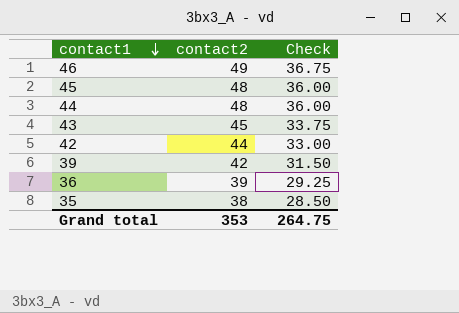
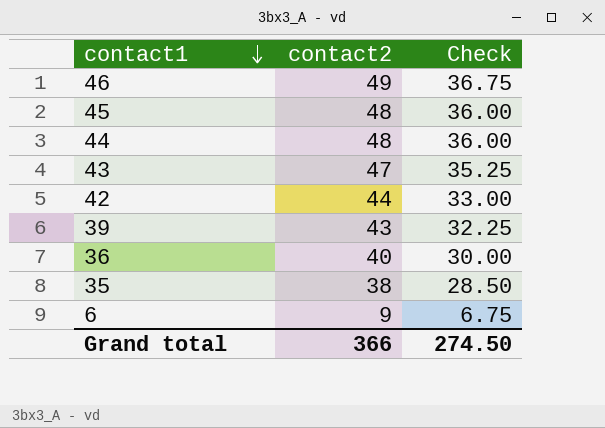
43 | contact2: 45 -> 47
43 | Check: 33.75 -> 35.25
39 | contact2: 42 -> 43
39 | Check: 31.50 -> 32.25
36 | contact2: 39 -> 40
36 | Check: 29.25 -> 30.00
row 6: none -> 9 | 6.75
Grand total | contact2: 353 -> 366
Grand total | Check: 264.75 -> 274.50

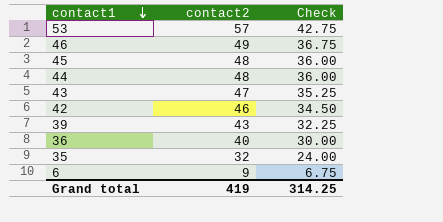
row 53: none -> 57 | 42.75
42 | contact2: 44 -> 46
42 | Check: 33.00 -> 34.50
35 | contact2: 38 -> 32
35 | Check: 28.50 -> 24.00
Grand total | contact2: 366 -> 419
Grand total | Check: 274.50 -> 314.25

